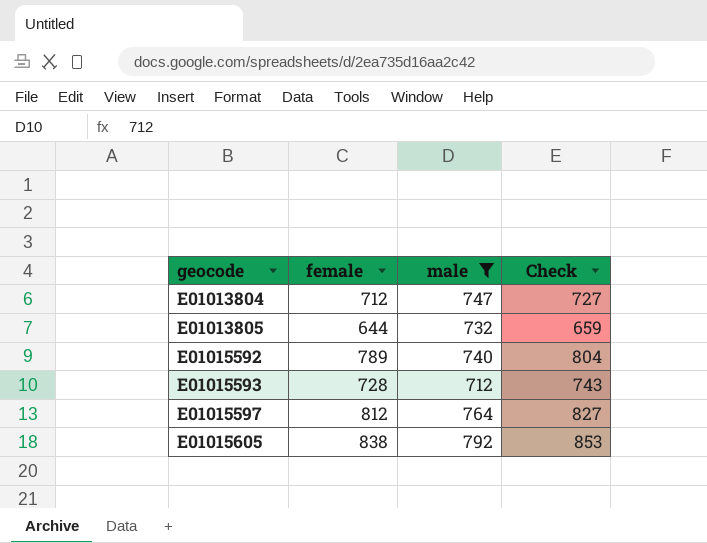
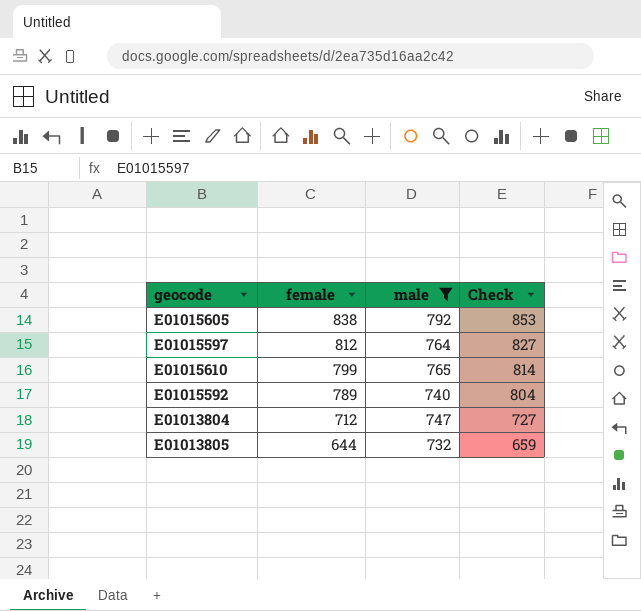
row order: geocode ascending -> female descending
row E01015593: 728 | 712 | 743 -> none
row E01015610: none -> 799 | 765 | 814

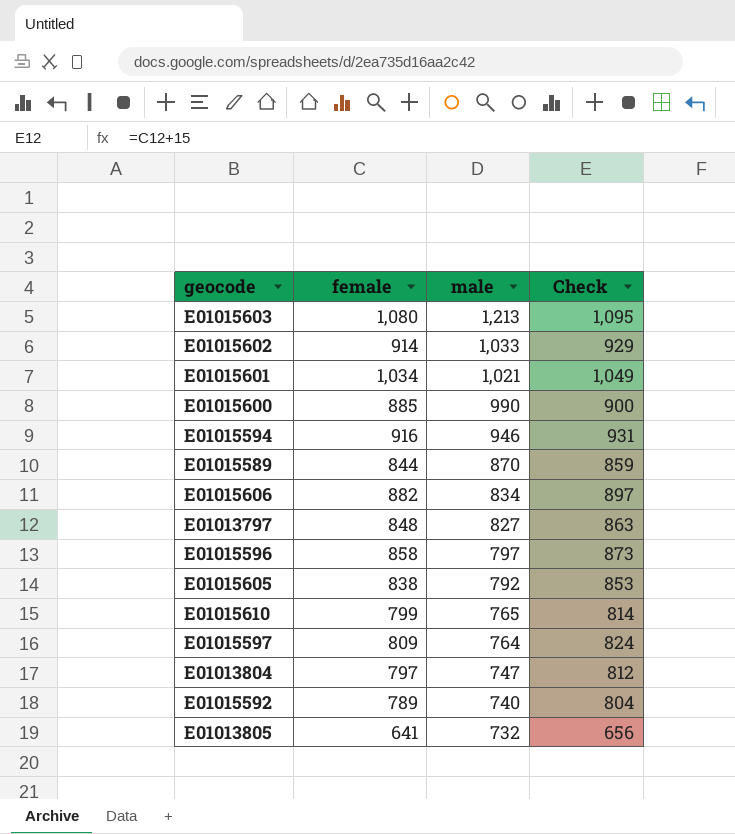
filter: male <= 792 -> none
row order: female descending -> male descending
E01015597 | female: 812 -> 809
E01015597 | Check: 827 -> 824
E01013804 | female: 712 -> 797
E01013804 | Check: 727 -> 812
E01013805 | female: 644 -> 641
E01013805 | Check: 659 -> 656

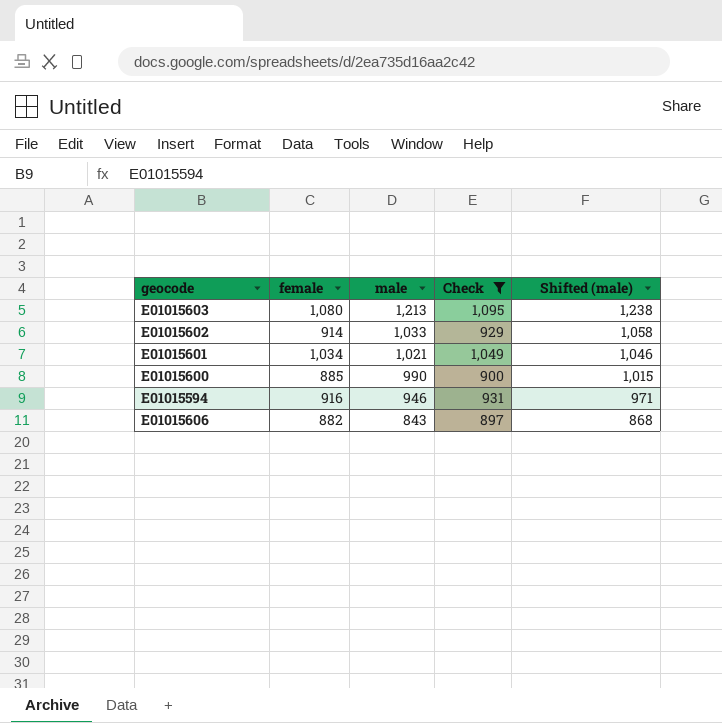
filter: none -> Check >= 897
column Shifted (male) | formula: none -> [male] + 25
E01015606 | male: 834 -> 843

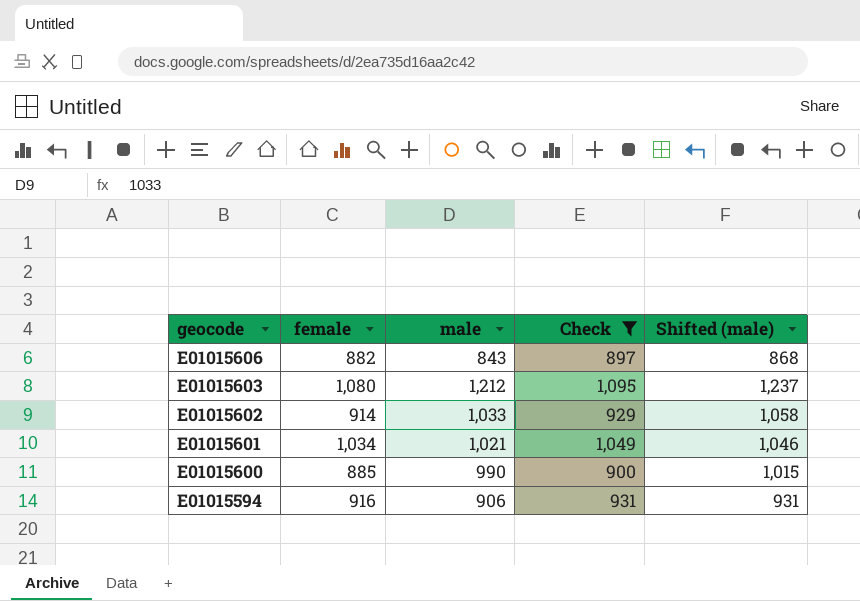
row order: male descending -> geocode descending
E01015603 | male: 1,213 -> 1,212
E01015603 | Shifted (male): 1,238 -> 1,237
E01015594 | male: 946 -> 906
E01015594 | Shifted (male): 971 -> 931

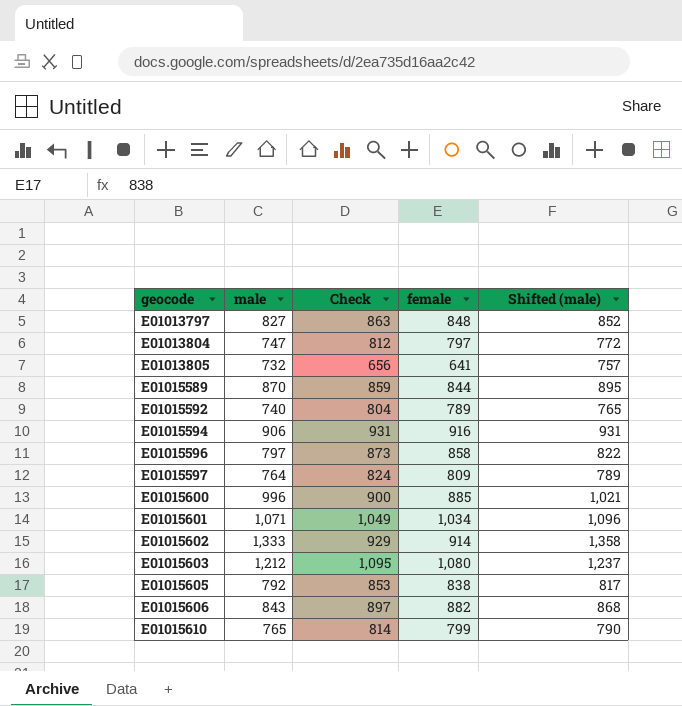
filter: Check >= 897 -> none
row order: geocode descending -> geocode ascending
column female | position: 2 -> 4
E01015600 | male: 990 -> 996
E01015600 | Shifted (male): 1,015 -> 1,021
E01015601 | male: 1,021 -> 1,071
E01015601 | Shifted (male): 1,046 -> 1,096
E01015602 | male: 1,033 -> 1,333
E01015602 | Shifted (male): 1,058 -> 1,358

